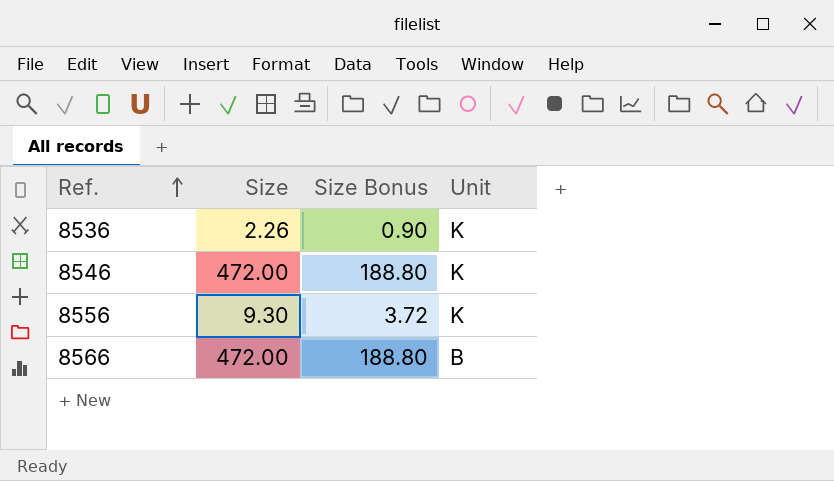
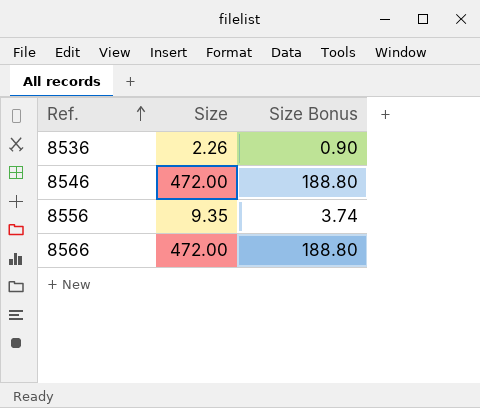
column Unit | position: 4 -> none
8556 | Size: 9.30 -> 9.35
8556 | Size Bonus: 3.72 -> 3.74

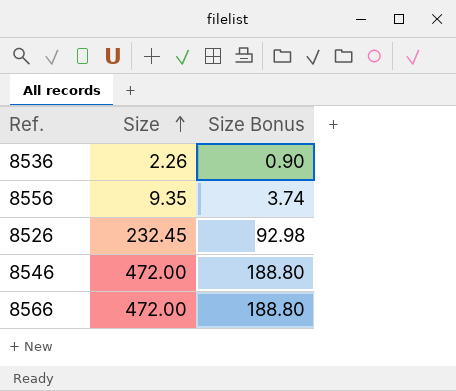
row order: Ref. ascending -> Size ascending
row 8526: none -> 232.45 | 92.98

